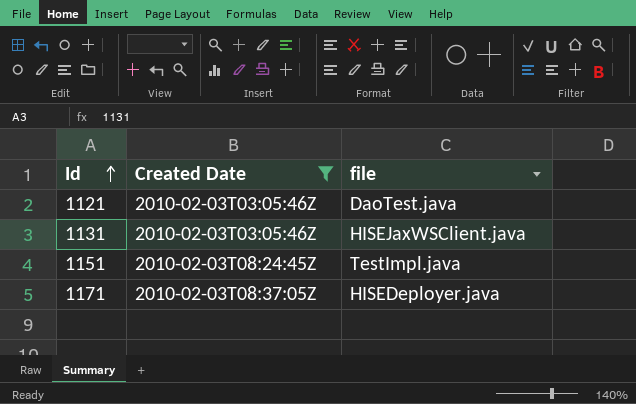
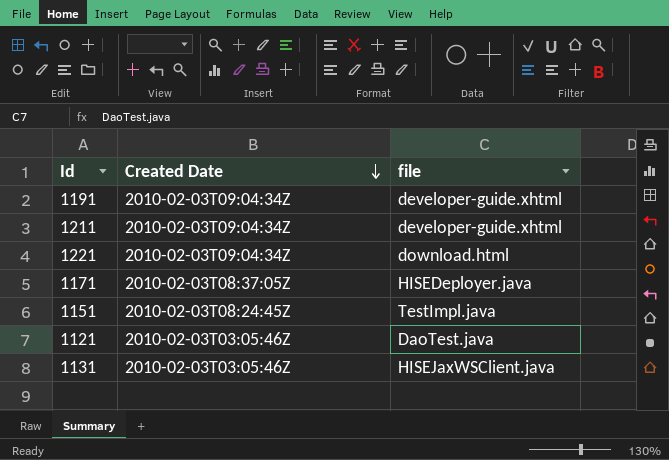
filter: Created Date != 2010-02-03T09:04:34Z -> none
row order: Id ascending -> Created Date descending

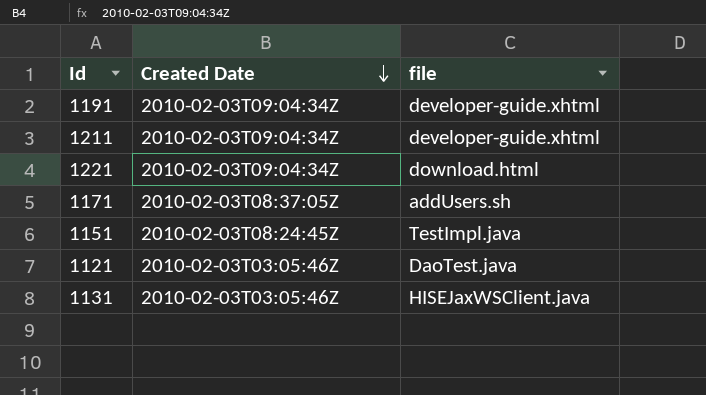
1171 | file: HISEDeployer.java -> addUsers.sh

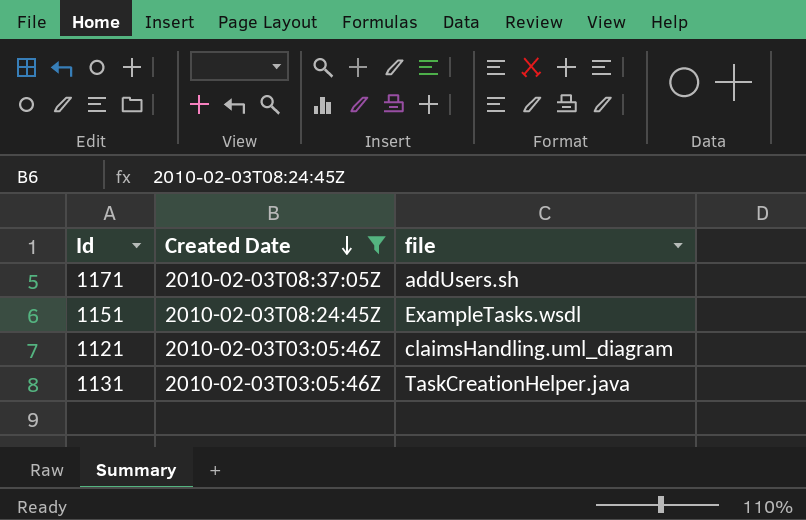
filter: none -> Created Date != 2010-02-03T09:04:34Z
1151 | file: TestImpl.java -> ExampleTasks.wsdl
1121 | file: DaoTest.java -> claimsHandling.uml_diagram
1131 | file: HISEJaxWSClient.java -> TaskCreationHelper.java

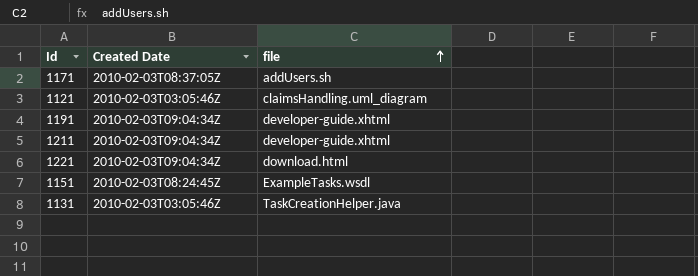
filter: Created Date != 2010-02-03T09:04:34Z -> none
row order: Created Date descending -> file ascending

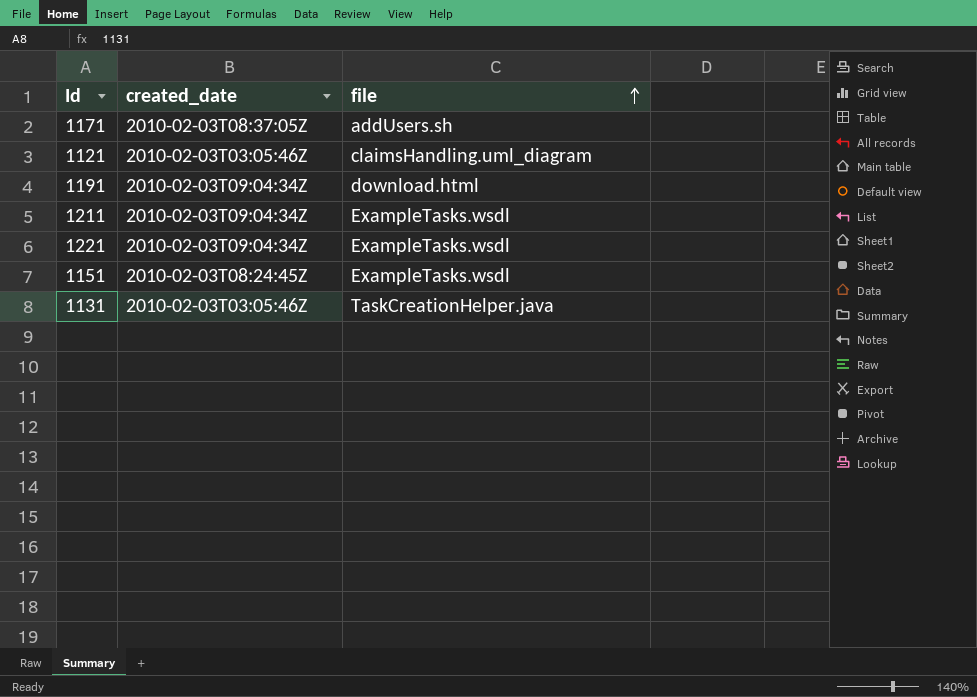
column name: Created Date -> created_date
1191 | file: developer-guide.xhtml -> download.html
1211 | file: developer-guide.xhtml -> ExampleTasks.wsdl
1221 | file: download.html -> ExampleTasks.wsdl

